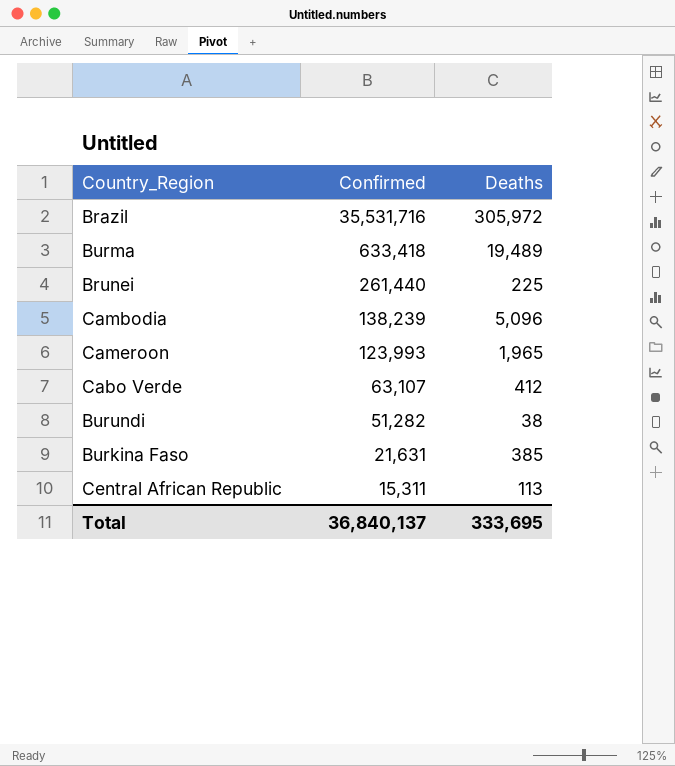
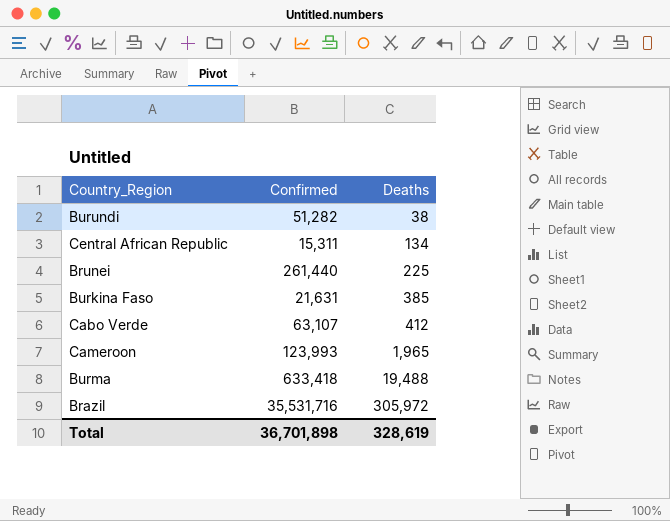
row order: Confirmed descending -> Deaths ascending
row Cambodia: 138,239 | 5,096 -> none
Central African Republic | Deaths: 113 -> 134
Burma | Deaths: 19,489 -> 19,488
Total | Confirmed: 36,840,137 -> 36,701,898
Total | Deaths: 333,695 -> 328,619

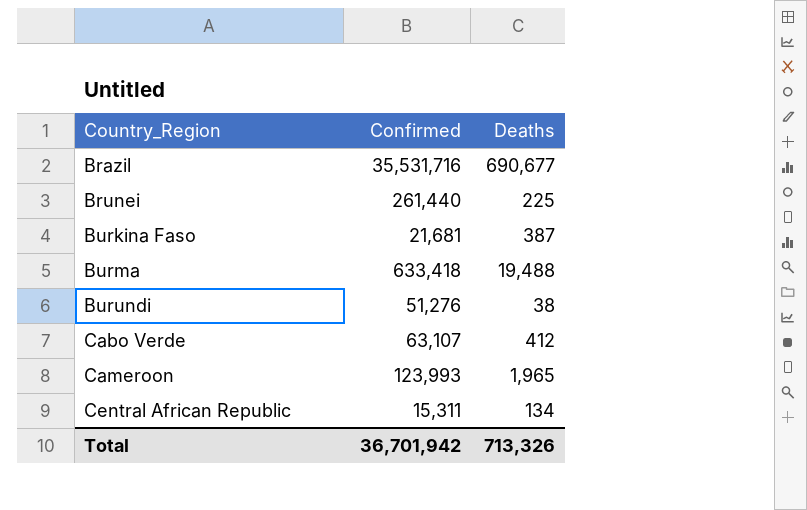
row order: Deaths ascending -> Country_Region ascending
Brazil | Deaths: 305,972 -> 690,677
Burkina Faso | Confirmed: 21,631 -> 21,681
Burkina Faso | Deaths: 385 -> 387
Burundi | Confirmed: 51,282 -> 51,276
Total | Confirmed: 36,701,898 -> 36,701,942
Total | Deaths: 328,619 -> 713,326

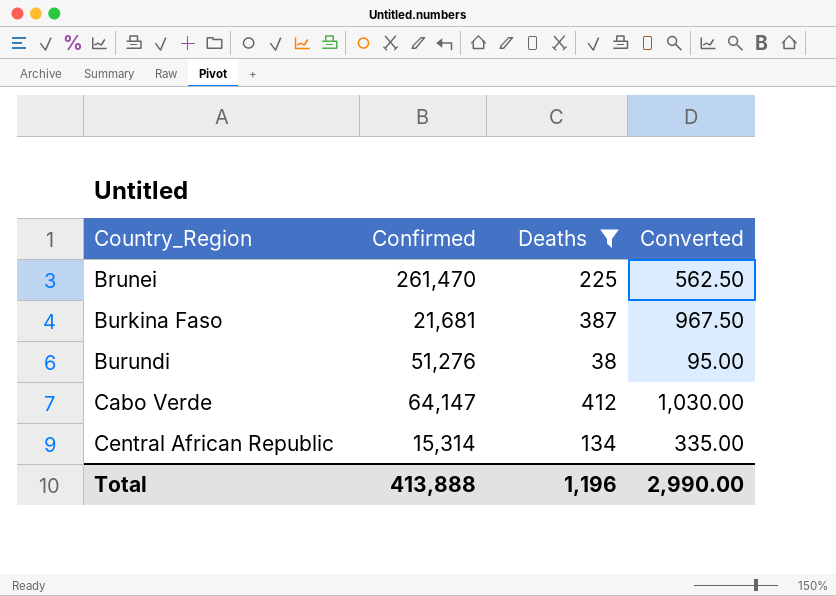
filter: none -> Deaths <= 412
column Converted | formula: none -> [Deaths] * 2.5
Brunei | Confirmed: 261,440 -> 261,470
Cabo Verde | Confirmed: 63,107 -> 64,147
Central African Republic | Confirmed: 15,311 -> 15,314
Total | Confirmed: 36,701,942 -> 413,888
Total | Deaths: 713,326 -> 1,196

